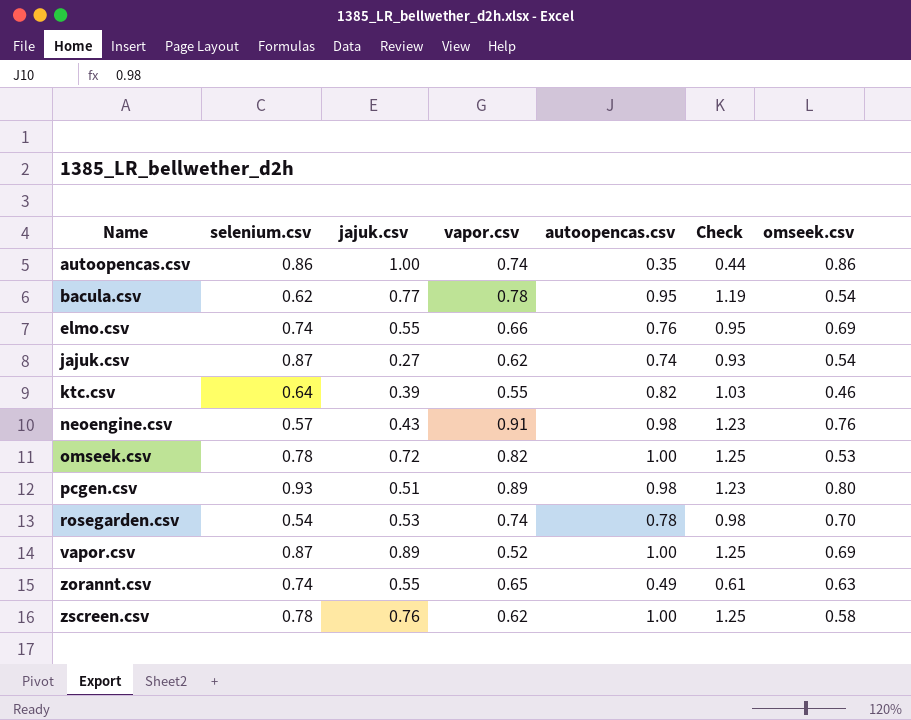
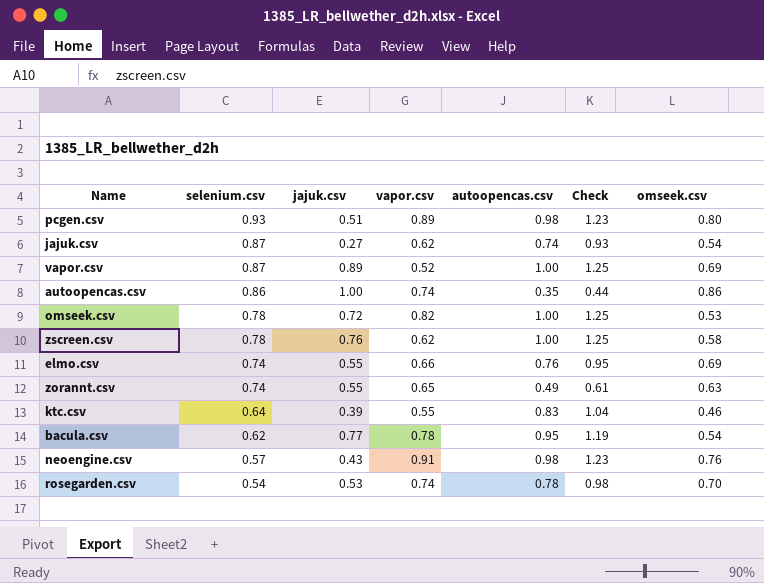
row order: Name ascending -> selenium.csv descending
ktc.csv | autoopencas.csv: 0.82 -> 0.83
ktc.csv | Check: 1.03 -> 1.04

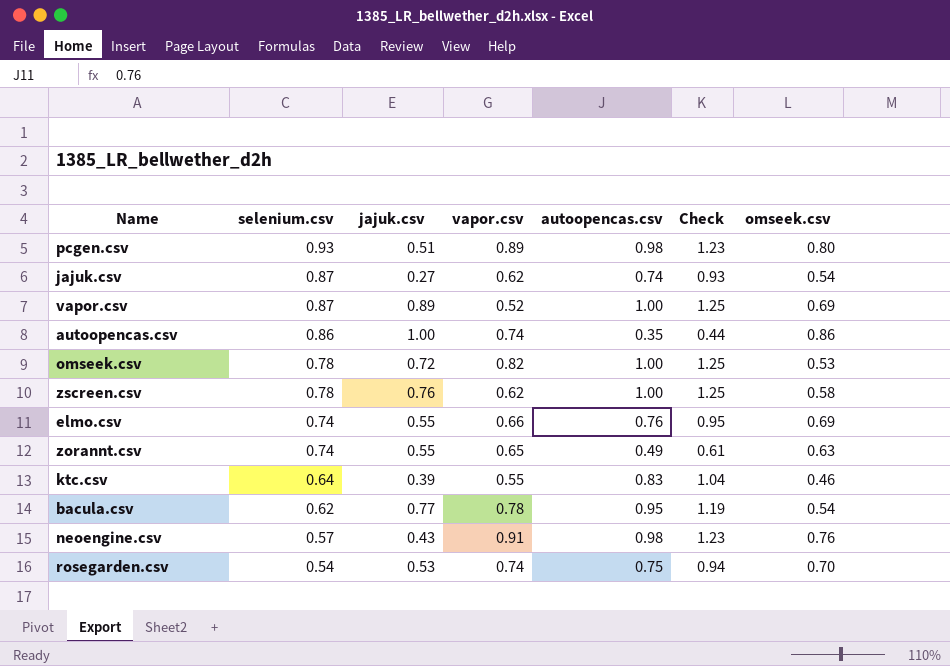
rosegarden.csv | autoopencas.csv: 0.78 -> 0.75
rosegarden.csv | Check: 0.98 -> 0.94

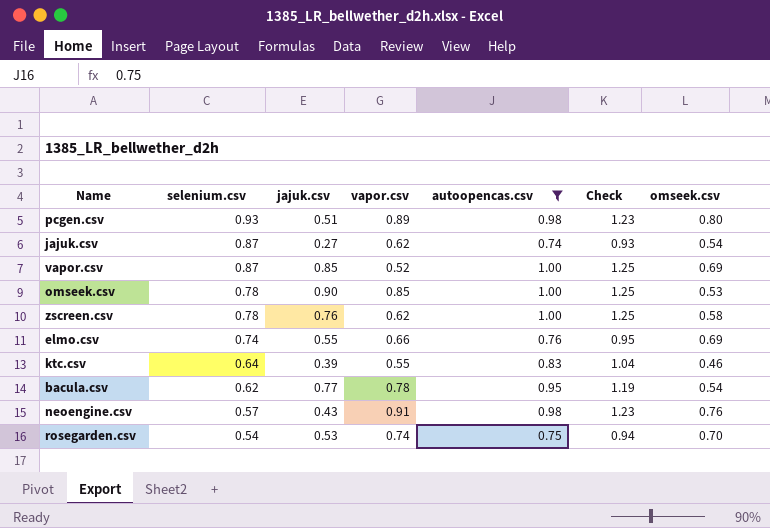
filter: none -> autoopencas.csv >= 0.74
vapor.csv | jajuk.csv: 0.89 -> 0.85
omseek.csv | jajuk.csv: 0.72 -> 0.90
omseek.csv | vapor.csv: 0.82 -> 0.85

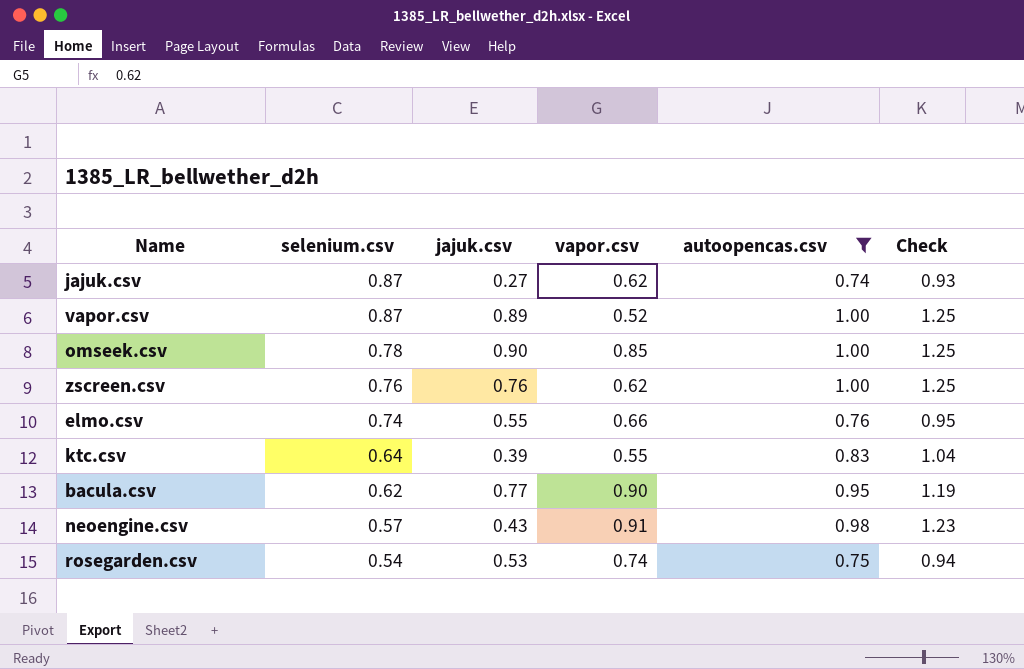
column omseek.csv | position: 7 -> none
row pcgen.csv: 0.93 | 0.51 | 0.89 | 0.98 | 1.23 | 0.80 -> none
vapor.csv | jajuk.csv: 0.85 -> 0.89
zscreen.csv | selenium.csv: 0.78 -> 0.76
bacula.csv | vapor.csv: 0.78 -> 0.90

